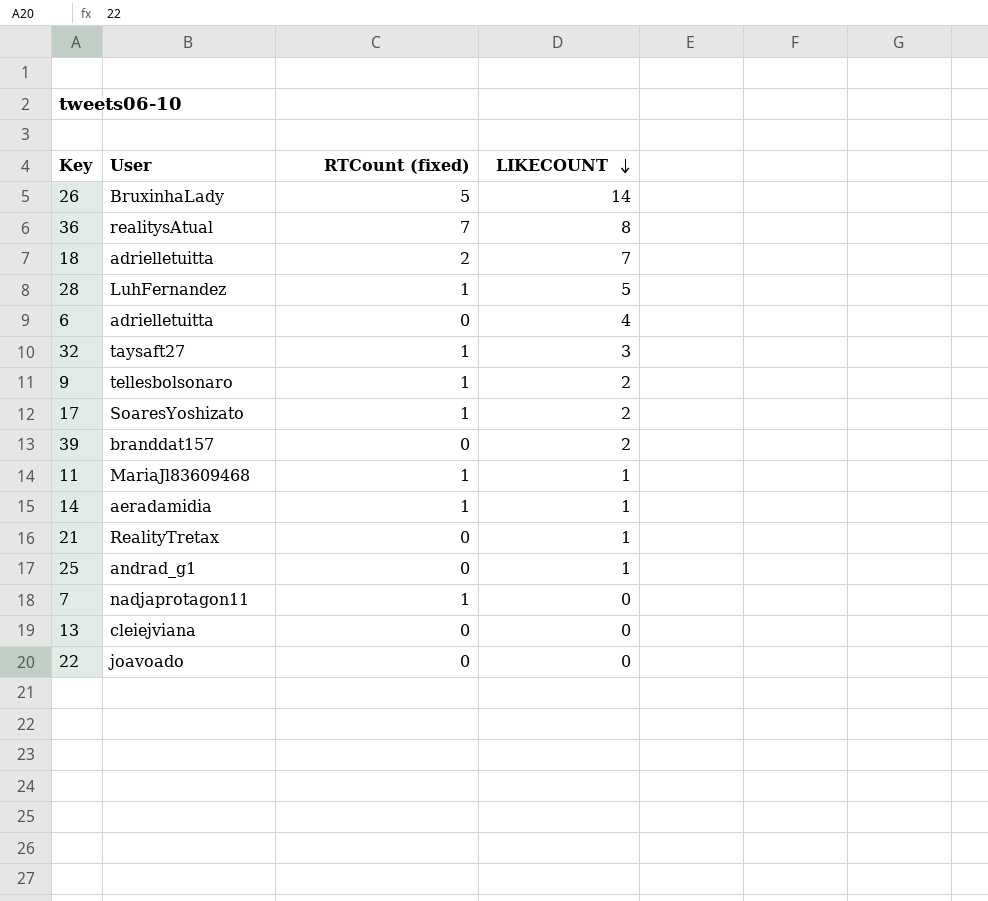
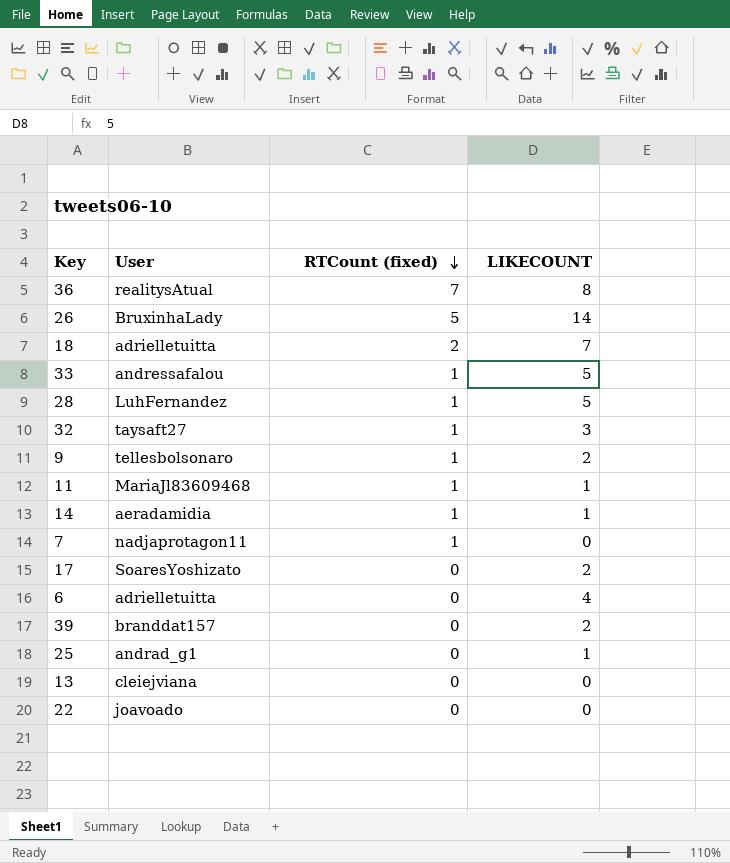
row order: LIKECOUNT descending -> RTCount (fixed) descending
row 21: RealityTretax | 0 | 1 -> none
row 33: none -> andressafalou | 1 | 5
17 | RTCount (fixed): 1 -> 0

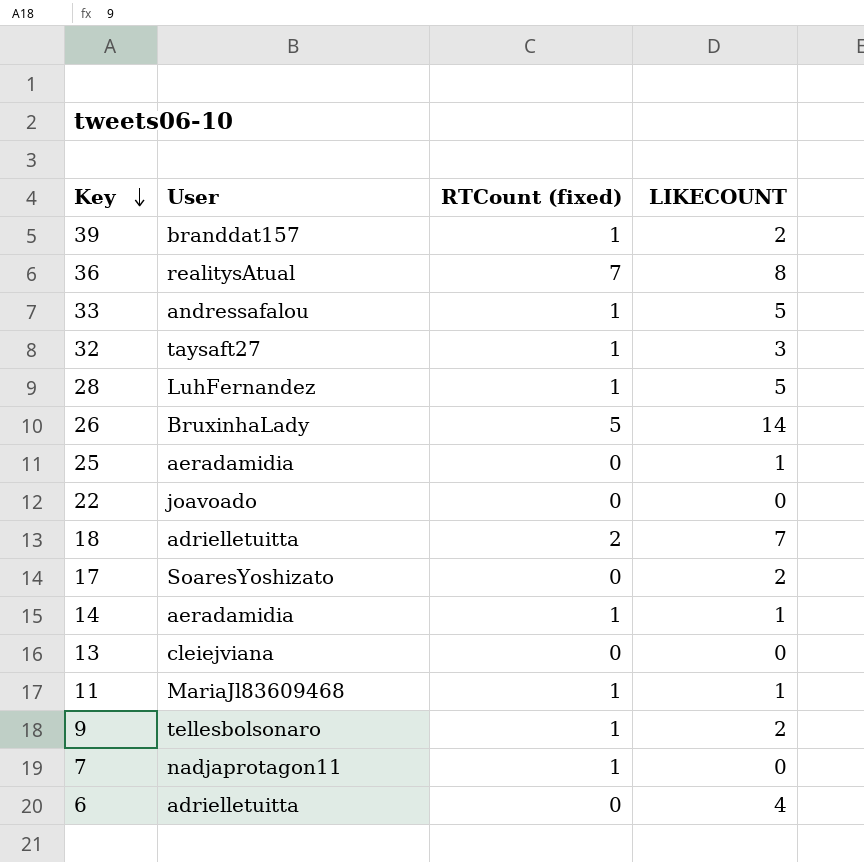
row order: RTCount (fixed) descending -> Key descending
39 | RTCount (fixed): 0 -> 1
25 | User: andrad_g1 -> aeradamidia

